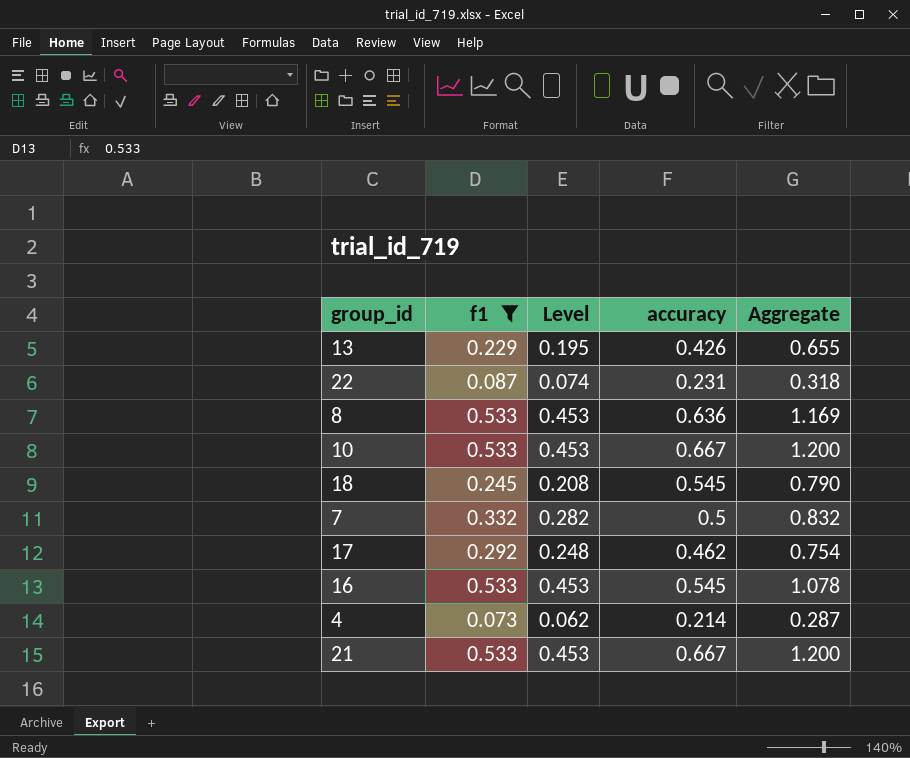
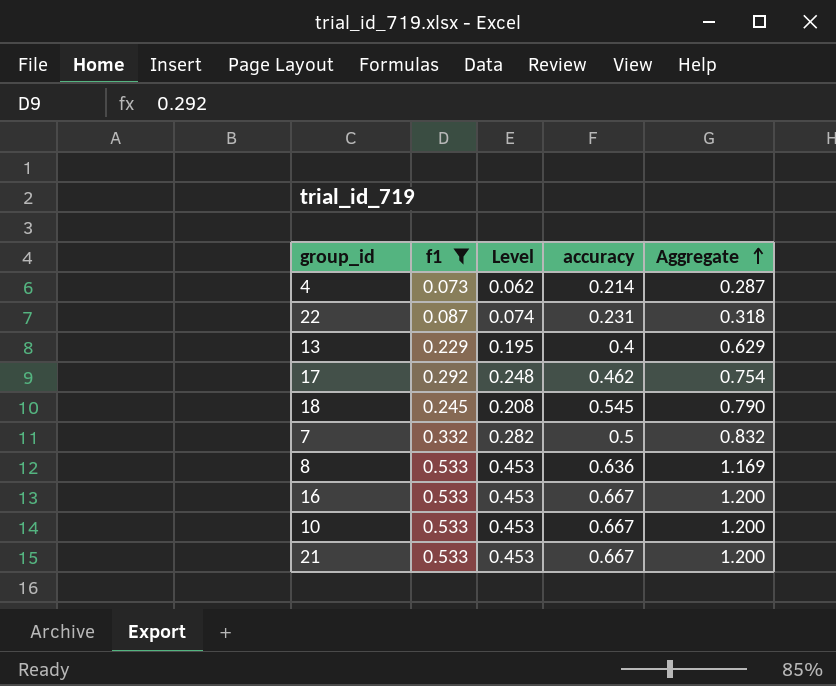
row order: none -> Aggregate ascending
13 | accuracy: 0.426 -> 0.4
13 | Aggregate: 0.655 -> 0.629
16 | accuracy: 0.545 -> 0.667
16 | Aggregate: 1.078 -> 1.200

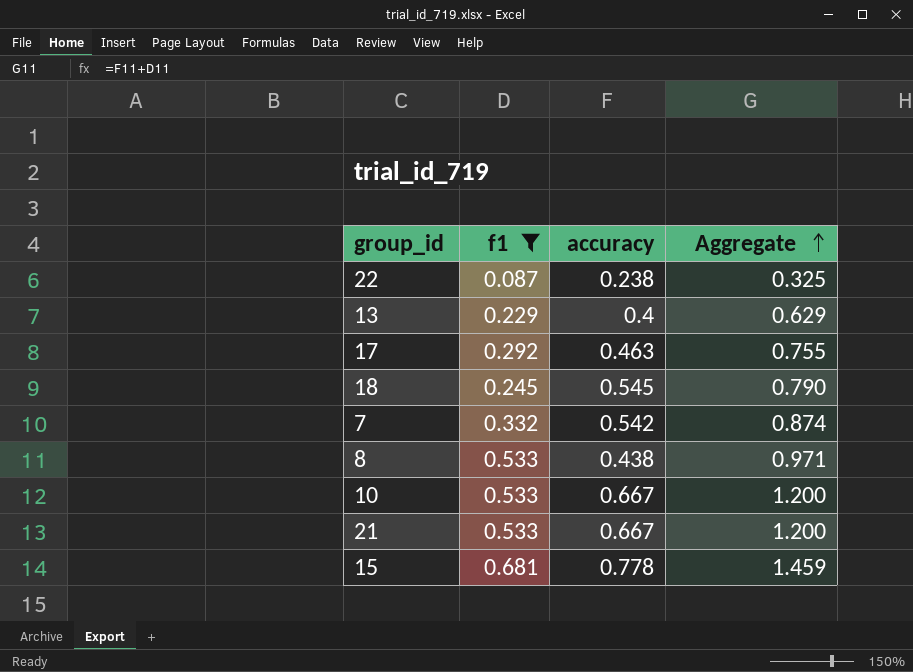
column Level | formula: [f1] * 0.85 -> none
row 4: 0.073 | 0.062 | 0.214 | 0.287 -> none
row 16: 0.533 | 0.453 | 0.667 | 1.200 -> none
22 | accuracy: 0.231 -> 0.238
22 | Aggregate: 0.318 -> 0.325
17 | accuracy: 0.462 -> 0.463
17 | Aggregate: 0.754 -> 0.755
7 | accuracy: 0.5 -> 0.542
7 | Aggregate: 0.832 -> 0.874
8 | accuracy: 0.636 -> 0.438
8 | Aggregate: 1.169 -> 0.971
row 15: none -> 0.681 | 0.778 | 1.459

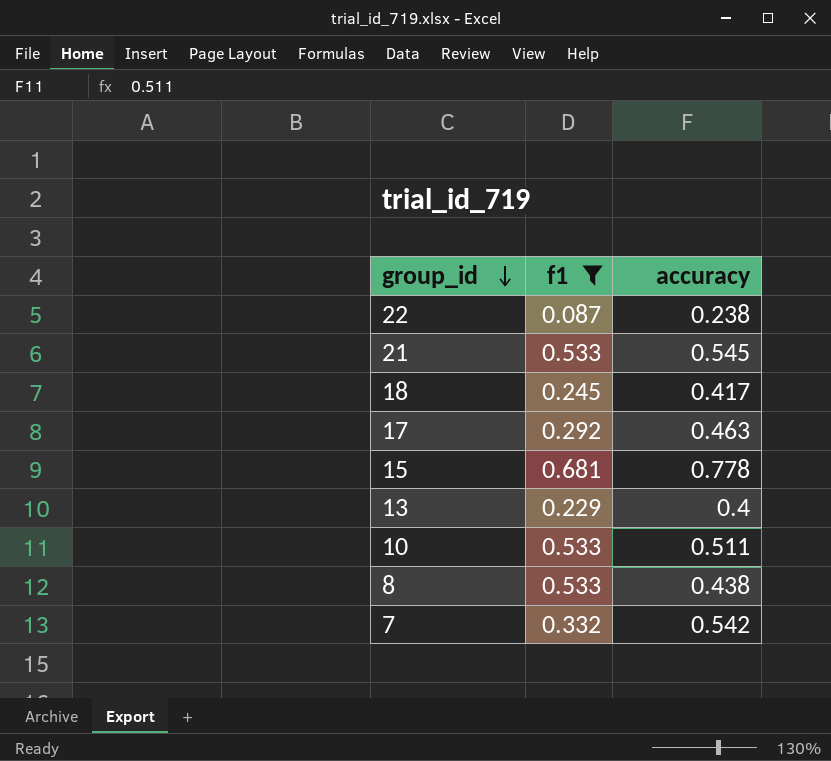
row order: Aggregate ascending -> group_id descending
column Aggregate | formula: [f1] + [accuracy] -> none
21 | accuracy: 0.667 -> 0.545
18 | accuracy: 0.545 -> 0.417
10 | accuracy: 0.667 -> 0.511

